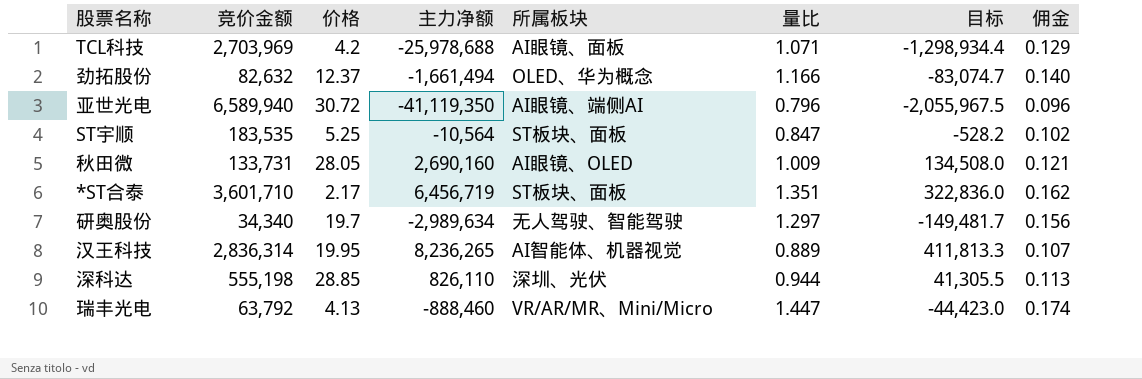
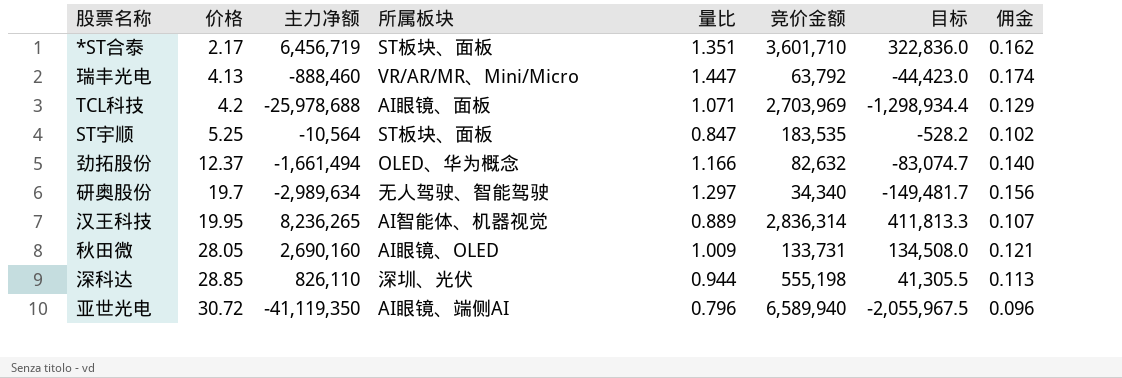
row order: none -> 价格 ascending
column 竞价金额 | position: 2 -> 6

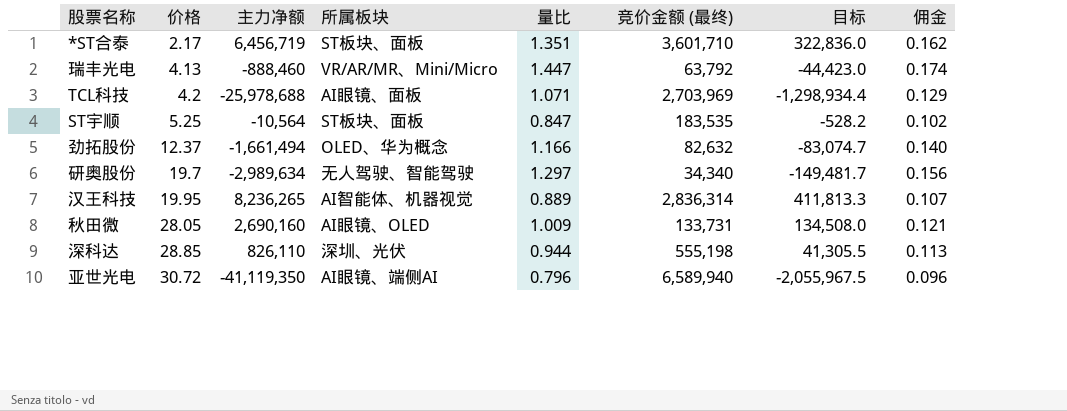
column name: 竞价金额 -> 竞价金额 (最终)

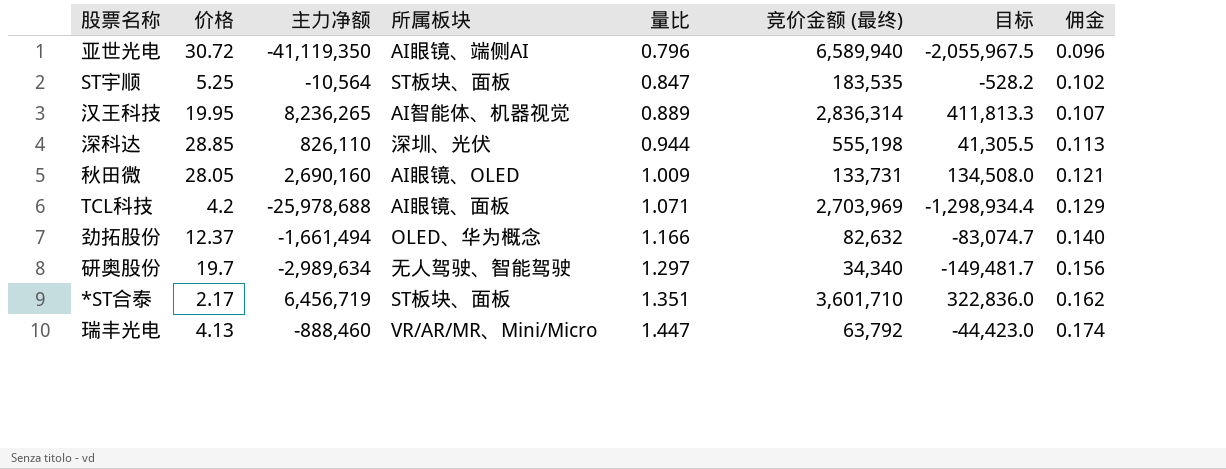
row order: 价格 ascending -> 量比 ascending

